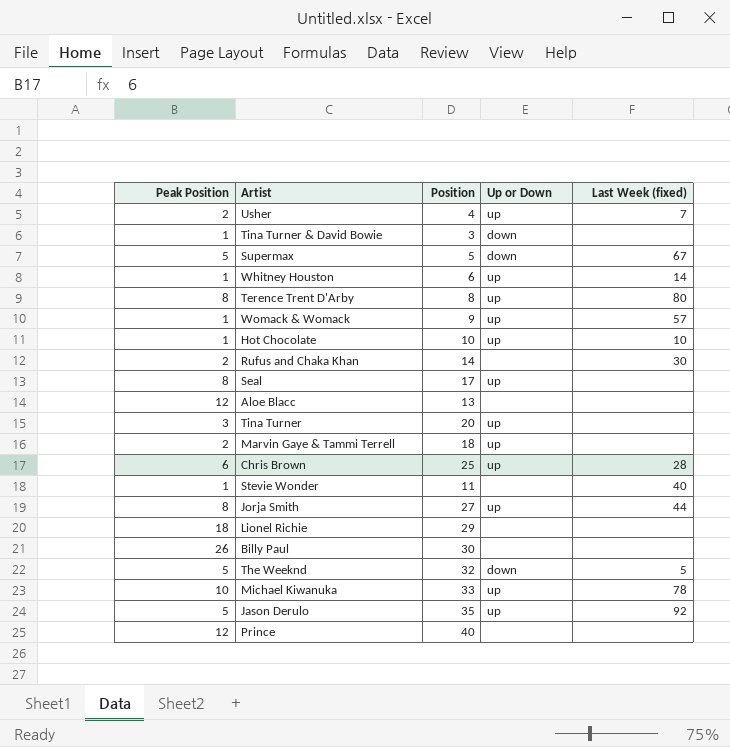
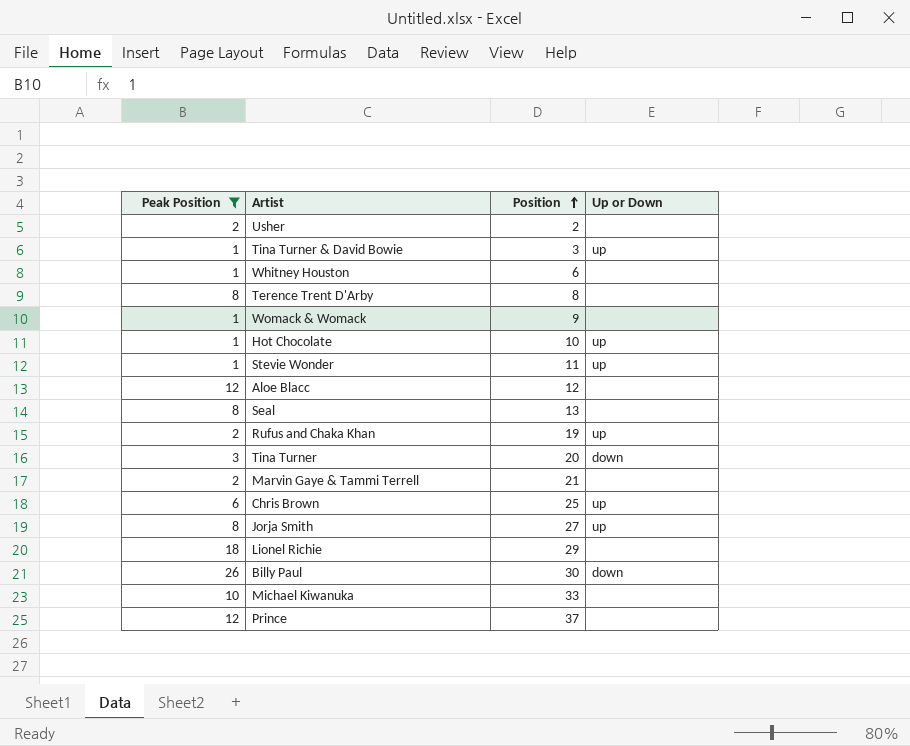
filter: none -> Peak Position != 5
row order: none -> Position ascending
column Last Week (fixed) | position: 5 -> none
Usher | Position: 4 -> 2
Usher | Up or Down: up -> none
Tina Turner & David Bowie | Up or Down: down -> up
Whitney Houston | Up or Down: up -> none
Terence Trent D'Arby | Up or Down: up -> none
Womack & Womack | Up or Down: up -> none
Stevie Wonder | Up or Down: none -> up
Aloe Blacc | Position: 13 -> 12
Seal | Position: 17 -> 13
Seal | Up or Down: up -> none
Rufus and Chaka Khan | Position: 14 -> 19
Rufus and Chaka Khan | Up or Down: none -> up
Tina Turner | Up or Down: up -> down
Marvin Gaye & Tammi Terrell | Position: 18 -> 21
Marvin Gaye & Tammi Terrell | Up or Down: up -> none
Billy Paul | Up or Down: none -> down
Michael Kiwanuka | Up or Down: up -> none
Prince | Position: 40 -> 37

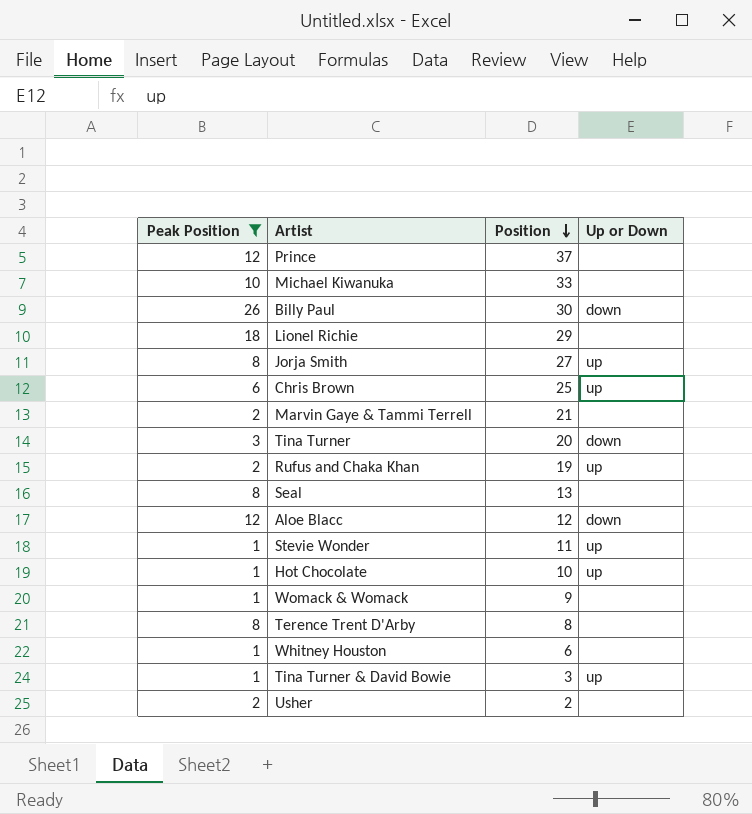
row order: Position ascending -> Position descending
Aloe Blacc | Up or Down: none -> down

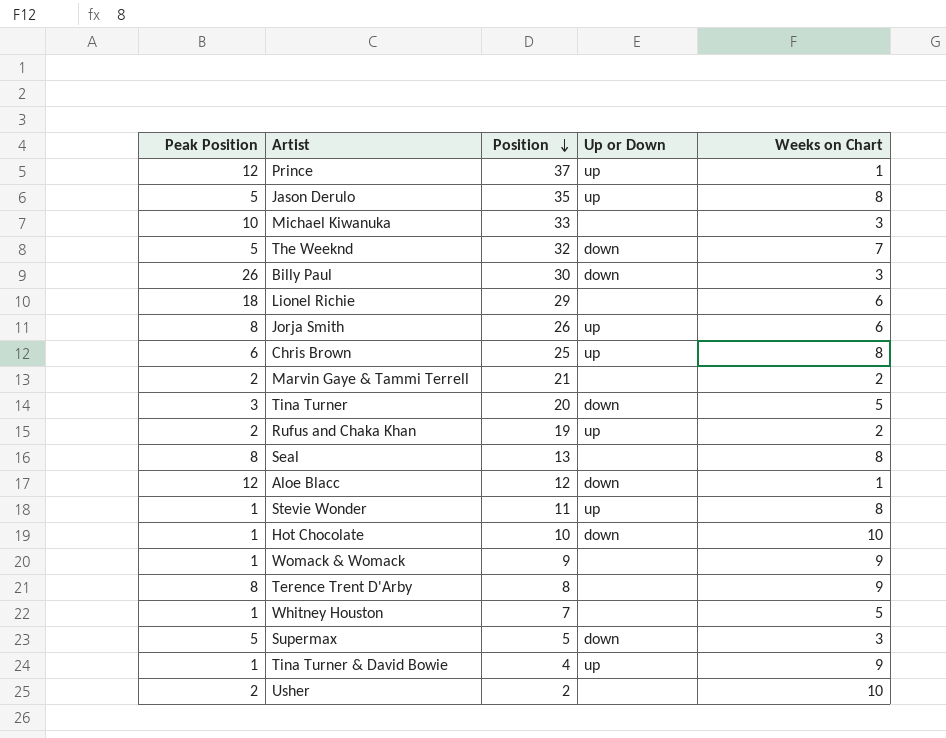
filter: Peak Position != 5 -> none
column Weeks on Chart | position: none -> 5
Prince | Up or Down: none -> up
Jorja Smith | Position: 27 -> 26
Hot Chocolate | Up or Down: up -> down
Whitney Houston | Position: 6 -> 7
Tina Turner & David Bowie | Position: 3 -> 4

